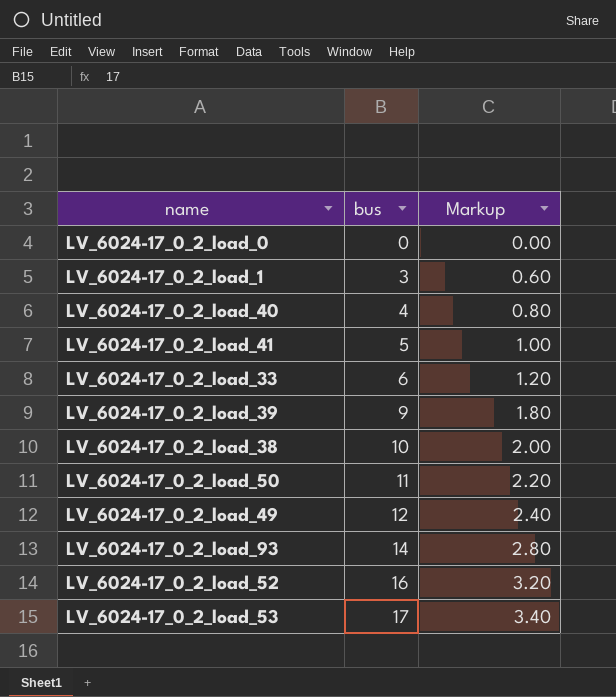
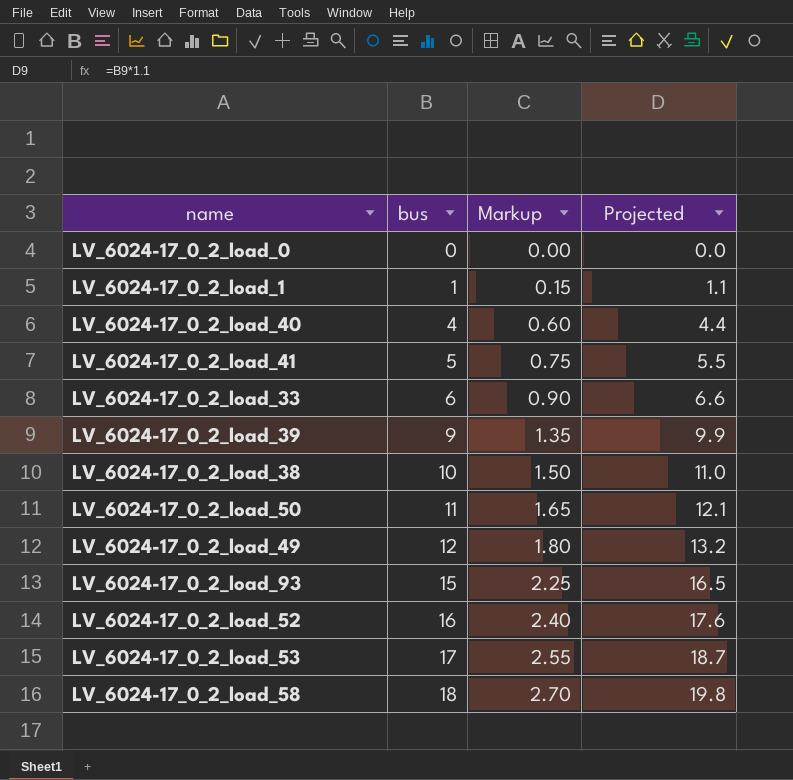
column Markup | formula: [bus] * 0.2 -> [bus] * 0.15
column Projected | formula: none -> [bus] * 1.1
LV_6024-17_0_2_load_1 | bus: 3 -> 1
LV_6024-17_0_2_load_93 | bus: 14 -> 15
row LV_6024-17_0_2_load_58: none -> 18 | 2.70 | 19.8

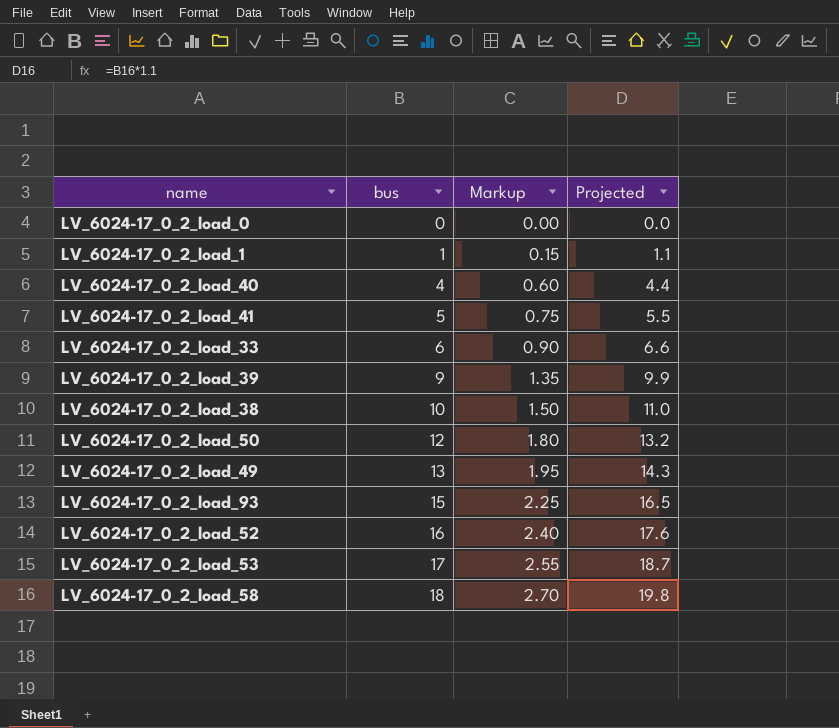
LV_6024-17_0_2_load_50 | bus: 11 -> 12
LV_6024-17_0_2_load_50 | Markup: 1.65 -> 1.80
LV_6024-17_0_2_load_50 | Projected: 12.1 -> 13.2
LV_6024-17_0_2_load_49 | bus: 12 -> 13
LV_6024-17_0_2_load_49 | Markup: 1.80 -> 1.95
LV_6024-17_0_2_load_49 | Projected: 13.2 -> 14.3

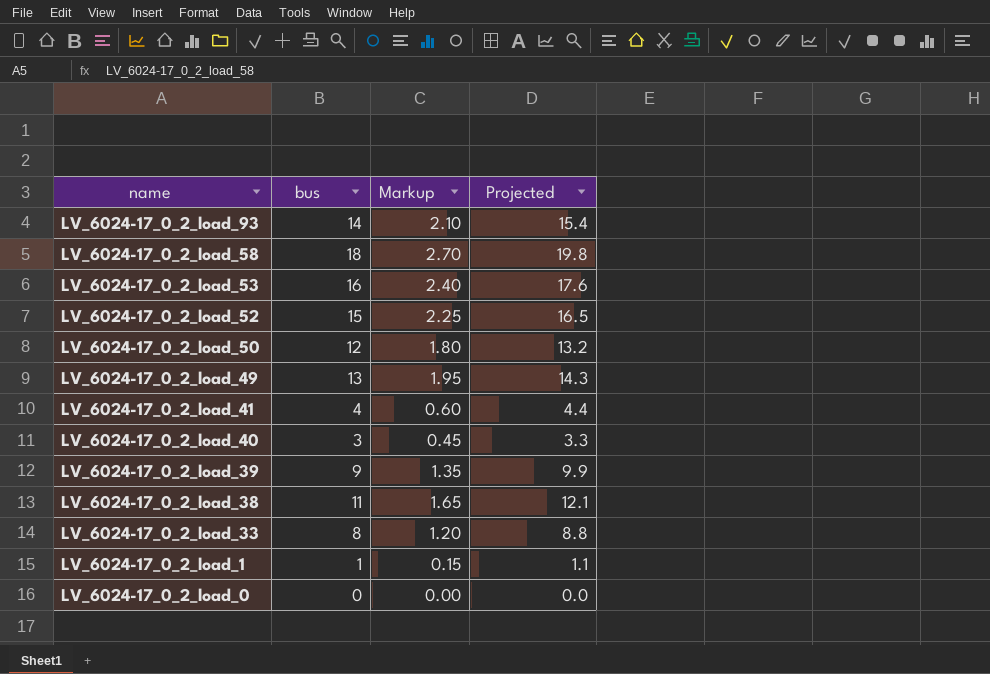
row order: bus ascending -> name descending
LV_6024-17_0_2_load_93 | bus: 15 -> 14
LV_6024-17_0_2_load_93 | Markup: 2.25 -> 2.10
LV_6024-17_0_2_load_93 | Projected: 16.5 -> 15.4
LV_6024-17_0_2_load_53 | bus: 17 -> 16
LV_6024-17_0_2_load_53 | Markup: 2.55 -> 2.40
LV_6024-17_0_2_load_53 | Projected: 18.7 -> 17.6
LV_6024-17_0_2_load_52 | bus: 16 -> 15
LV_6024-17_0_2_load_52 | Markup: 2.40 -> 2.25
LV_6024-17_0_2_load_52 | Projected: 17.6 -> 16.5
LV_6024-17_0_2_load_41 | bus: 5 -> 4
LV_6024-17_0_2_load_41 | Markup: 0.75 -> 0.60
LV_6024-17_0_2_load_41 | Projected: 5.5 -> 4.4
LV_6024-17_0_2_load_40 | bus: 4 -> 3
LV_6024-17_0_2_load_40 | Markup: 0.60 -> 0.45
LV_6024-17_0_2_load_40 | Projected: 4.4 -> 3.3
LV_6024-17_0_2_load_38 | bus: 10 -> 11
LV_6024-17_0_2_load_38 | Markup: 1.50 -> 1.65
LV_6024-17_0_2_load_38 | Projected: 11.0 -> 12.1
LV_6024-17_0_2_load_33 | bus: 6 -> 8
LV_6024-17_0_2_load_33 | Markup: 0.90 -> 1.20
LV_6024-17_0_2_load_33 | Projected: 6.6 -> 8.8

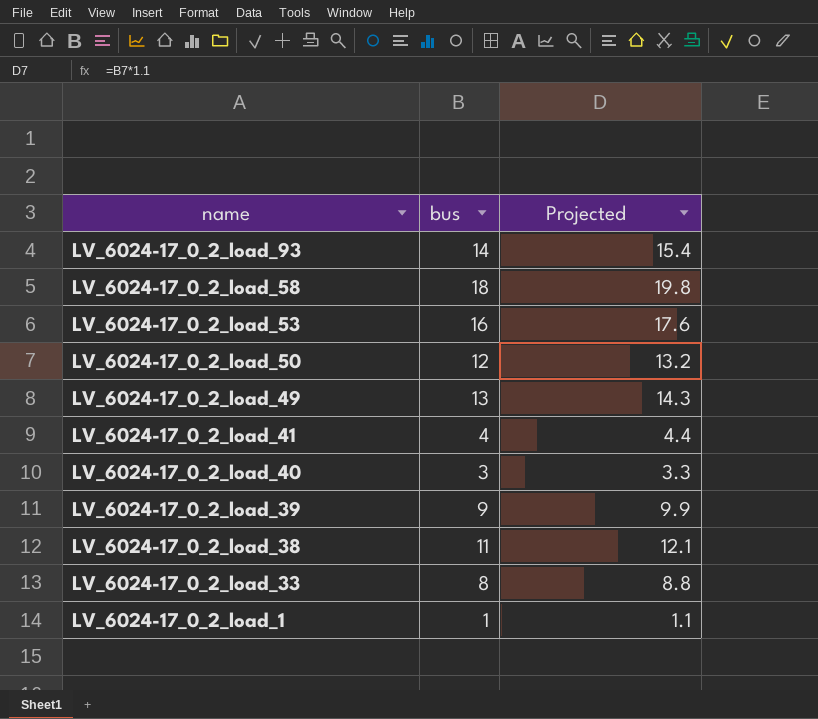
column Markup | formula: [bus] * 0.15 -> none
row LV_6024-17_0_2_load_52: 15 | 2.25 | 16.5 -> none
row LV_6024-17_0_2_load_0: 0 | 0.00 | 0.0 -> none

